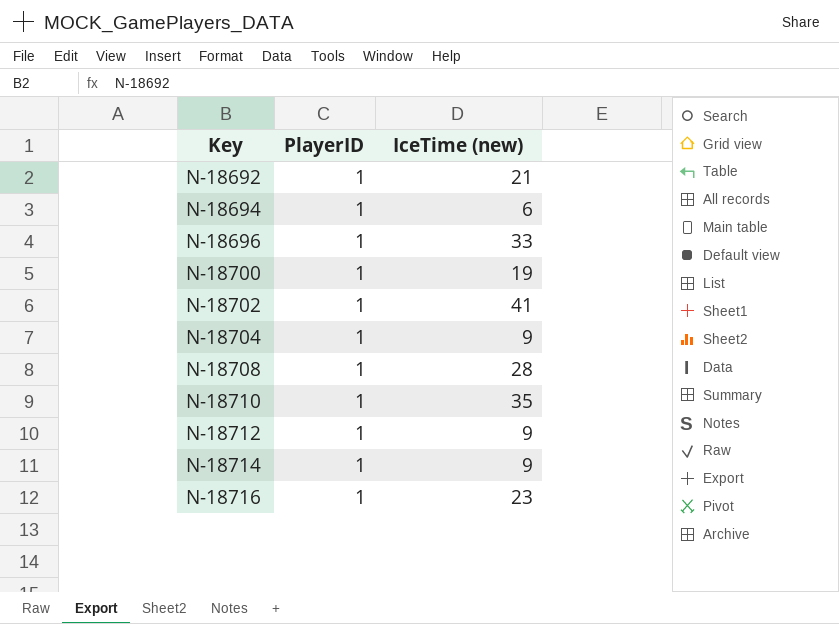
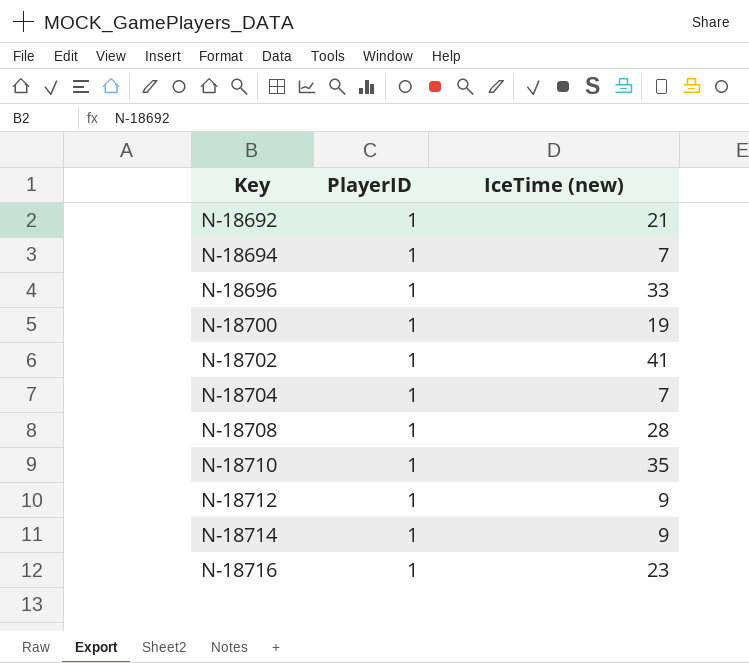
N-18694 | IceTime (new): 6 -> 7
N-18704 | IceTime (new): 9 -> 7

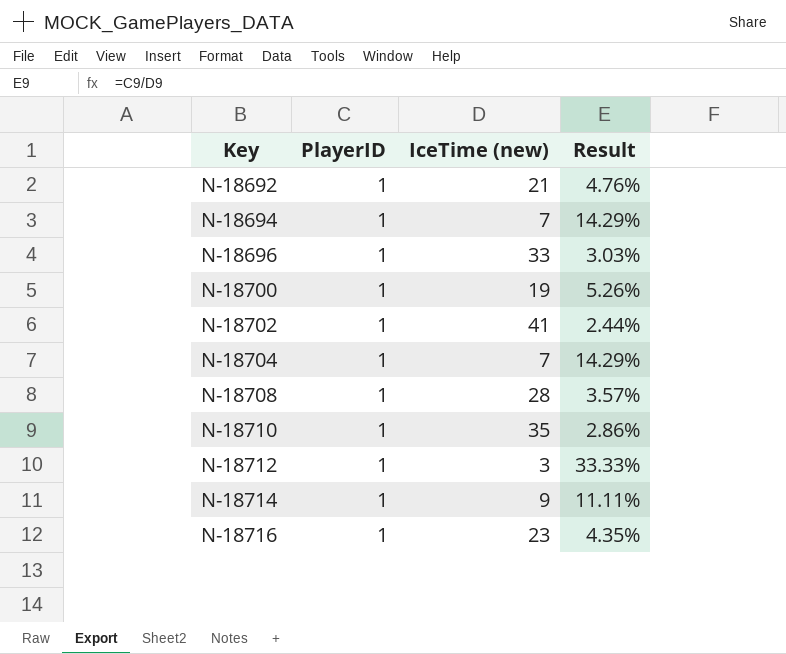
column Result | formula: none -> [PlayerID] / [IceTime (new)]
N-18712 | IceTime (new): 9 -> 3

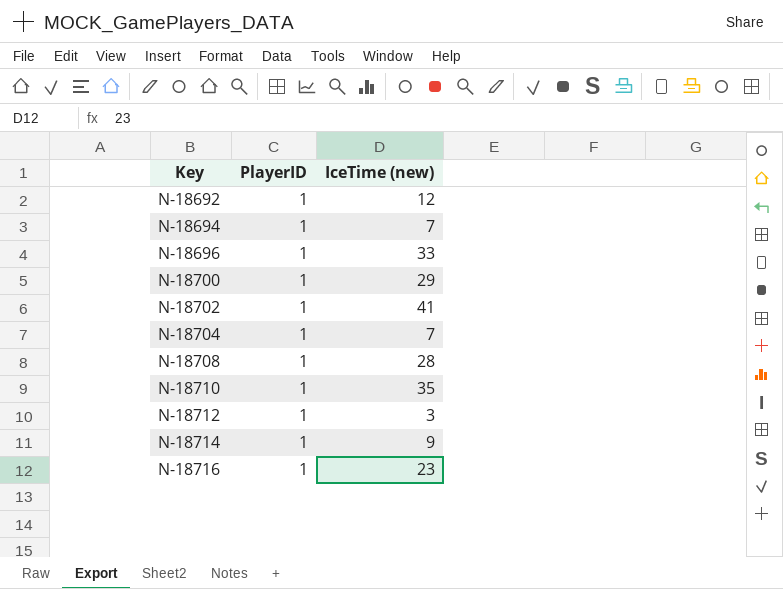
column Result | formula: [PlayerID] / [IceTime (new)] -> none
N-18692 | IceTime (new): 21 -> 12
N-18700 | IceTime (new): 19 -> 29

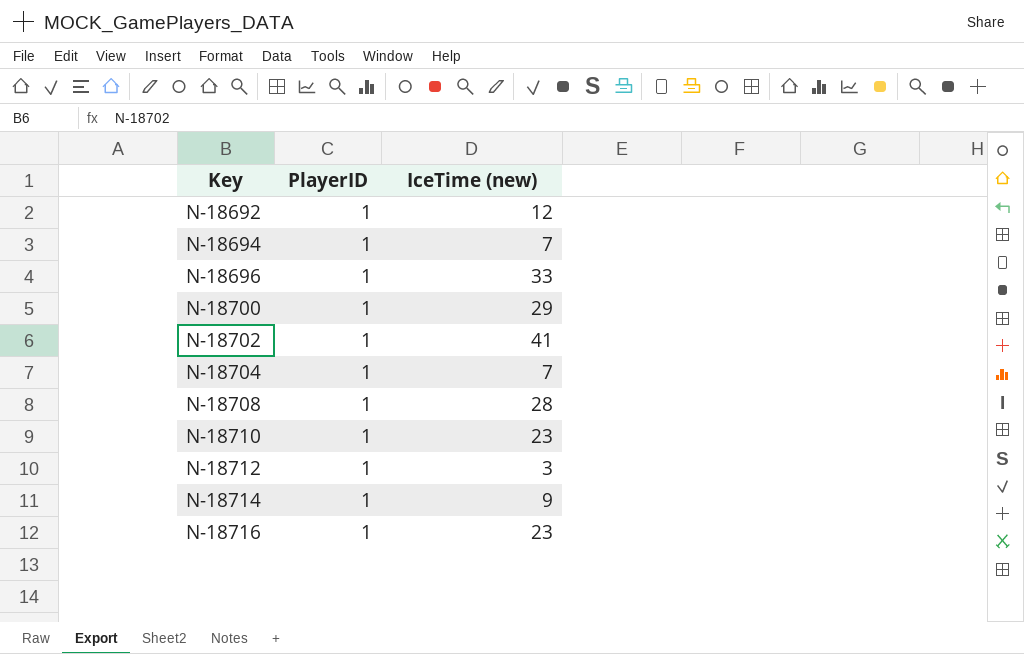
N-18710 | IceTime (new): 35 -> 23

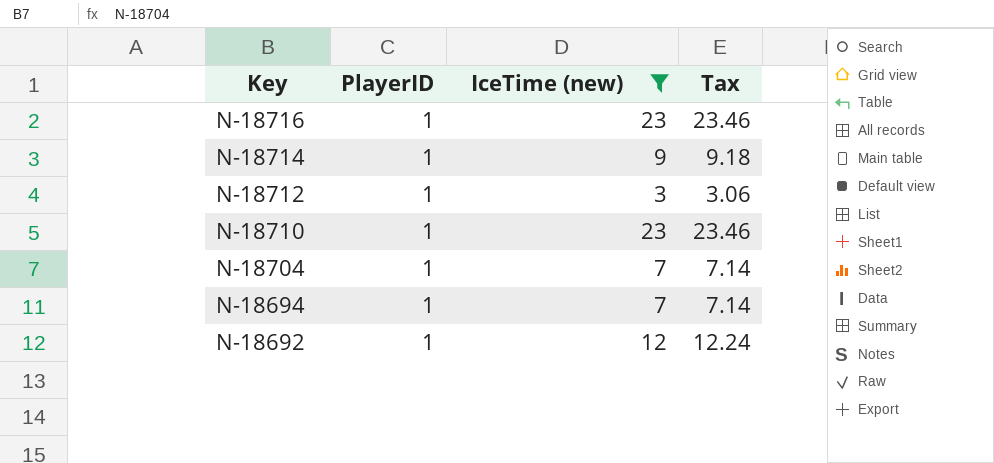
filter: none -> IceTime (new) <= 23
row order: Key ascending -> Key descending
column Tax | formula: none -> [IceTime (new)] * 1.02

